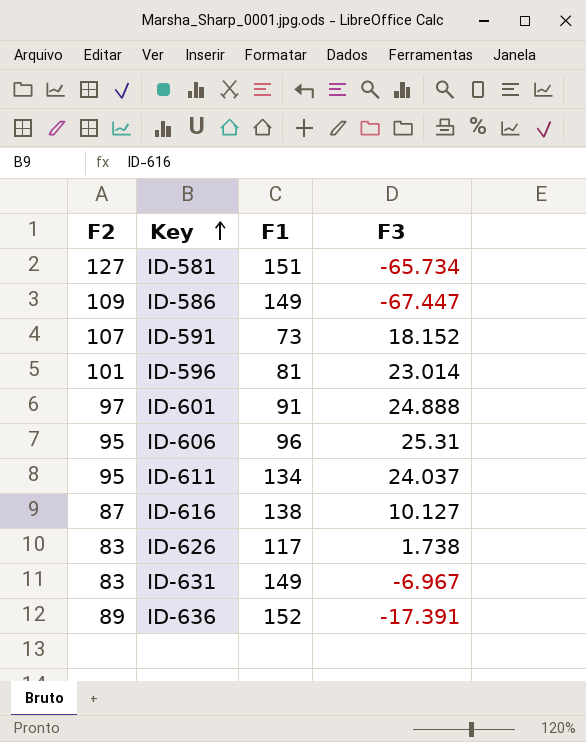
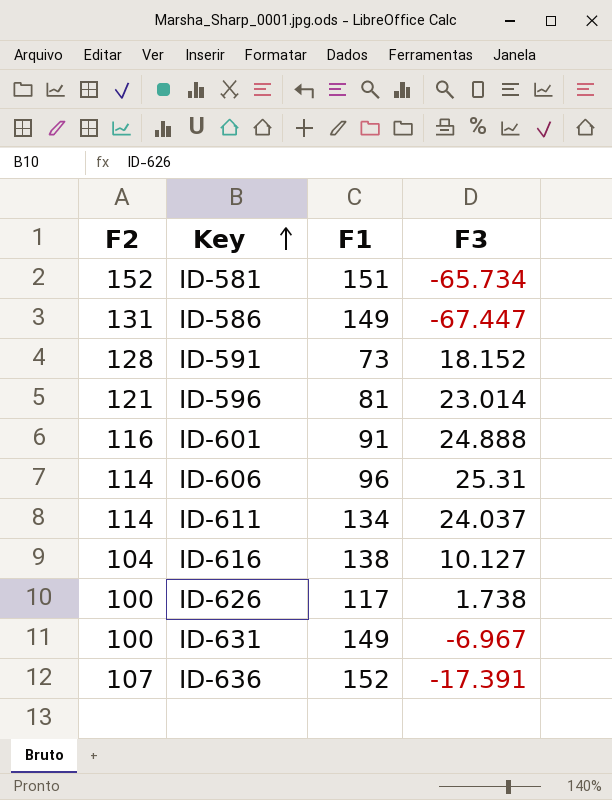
ID-581 | F2: 127 -> 152
ID-586 | F2: 109 -> 131
ID-591 | F2: 107 -> 128
ID-596 | F2: 101 -> 121
ID-601 | F2: 97 -> 116
ID-606 | F2: 95 -> 114
ID-611 | F2: 95 -> 114
ID-616 | F2: 87 -> 104
ID-626 | F2: 83 -> 100
ID-631 | F2: 83 -> 100
ID-636 | F2: 89 -> 107

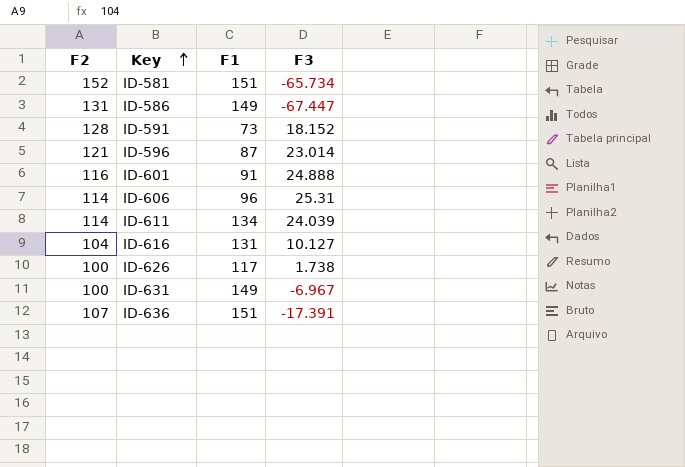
ID-596 | F1: 81 -> 87
ID-611 | F3: 24.037 -> 24.039
ID-616 | F1: 138 -> 131
ID-636 | F1: 152 -> 151

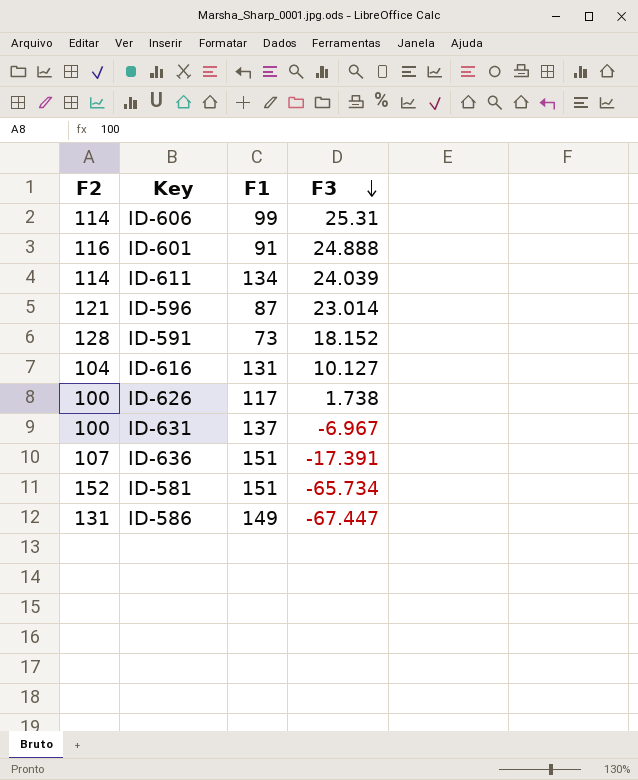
row order: Key ascending -> F3 descending
ID-606 | F1: 96 -> 99
ID-631 | F1: 149 -> 137

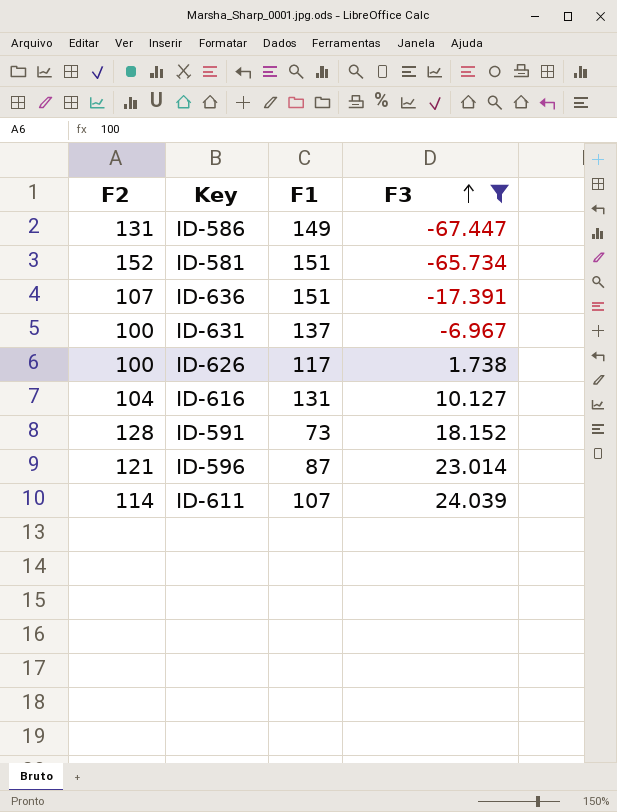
filter: none -> F3 <= 24.039
row order: F3 descending -> F3 ascending
ID-611 | F1: 134 -> 107

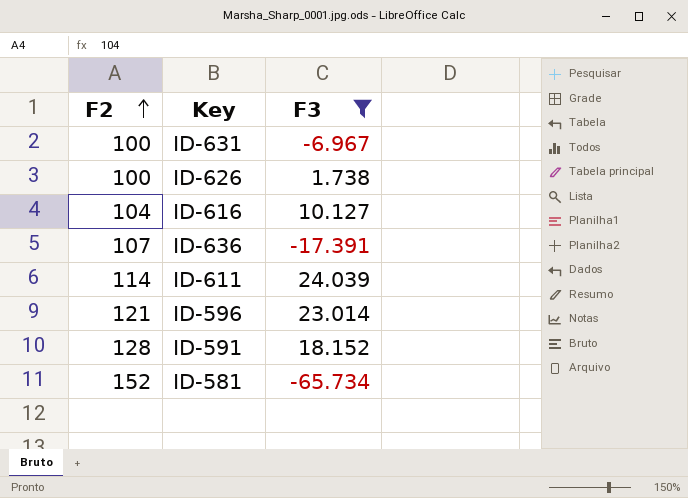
row order: F3 ascending -> F2 ascending
column F1 | position: 3 -> none
row ID-586: 131 | 149 | -67.447 -> none

